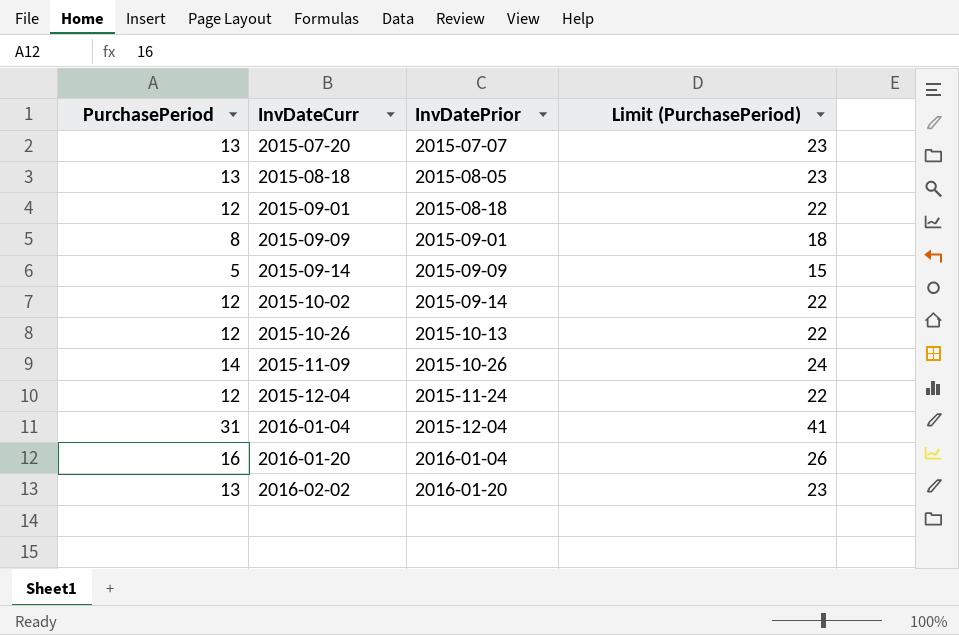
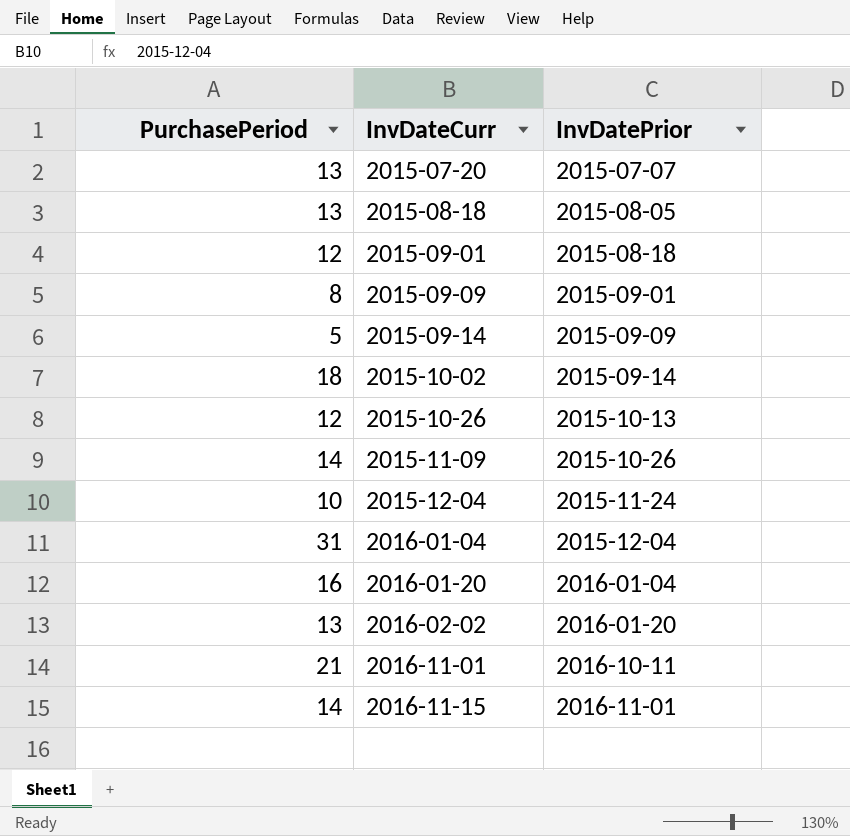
column Limit (PurchasePeriod) | formula: [PurchasePeriod] + 10 -> none
2015-10-02 | PurchasePeriod: 12 -> 18
2015-12-04 | PurchasePeriod: 12 -> 10
row 2016-11-01: none -> 21 | 2016-10-11
row 2016-11-15: none -> 14 | 2016-11-01

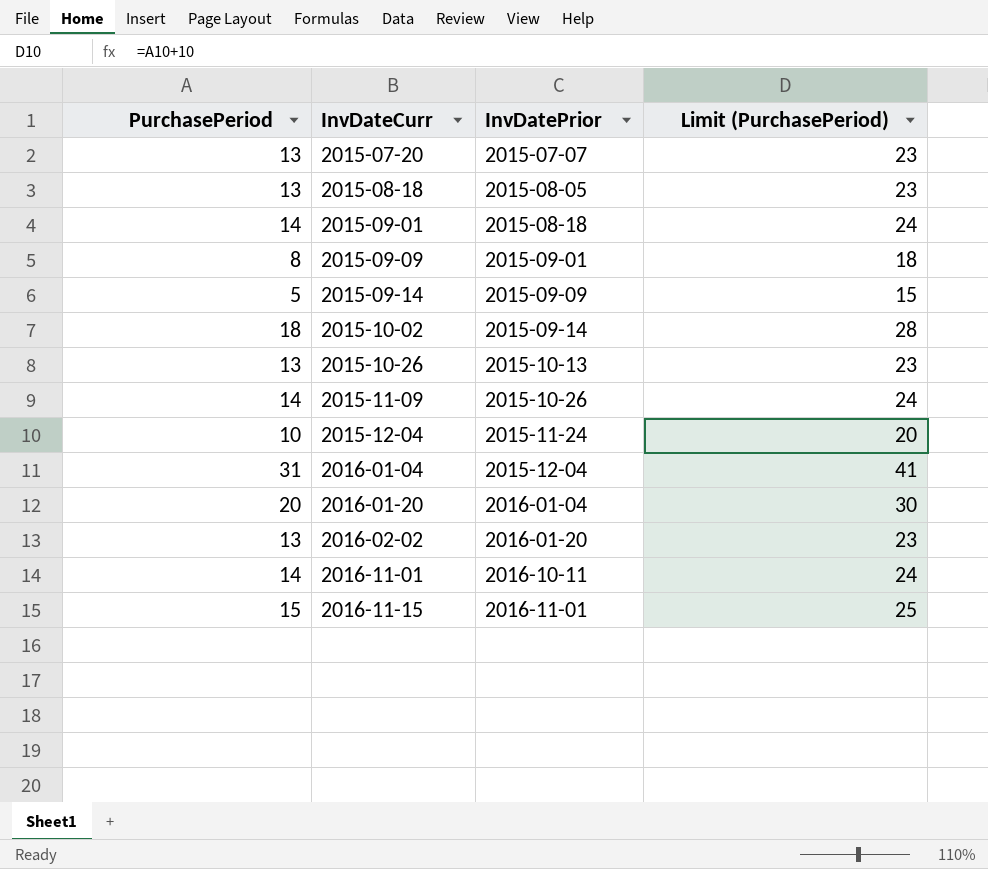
column Limit (PurchasePeriod) | formula: none -> [PurchasePeriod] + 10
2015-09-01 | PurchasePeriod: 12 -> 14
2015-10-26 | PurchasePeriod: 12 -> 13
2016-01-20 | PurchasePeriod: 16 -> 20
2016-11-01 | PurchasePeriod: 21 -> 14
2016-11-15 | PurchasePeriod: 14 -> 15

